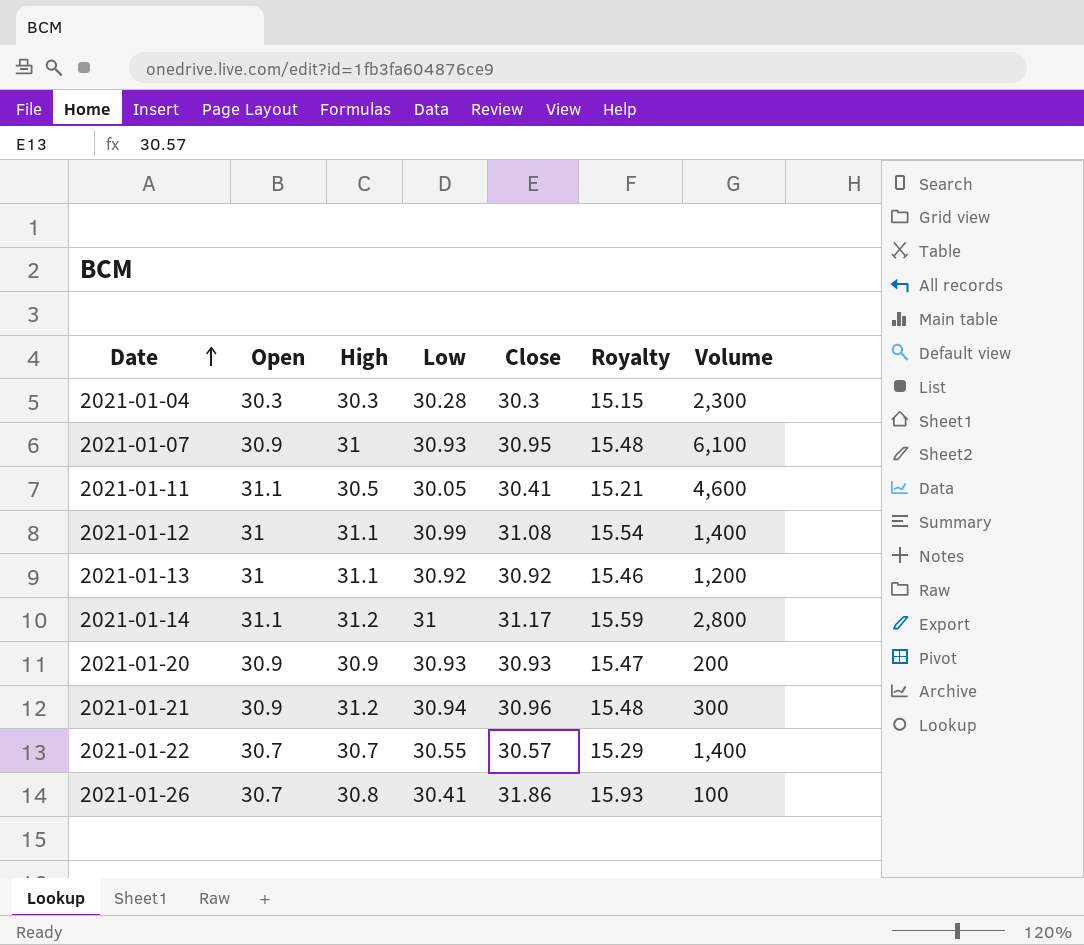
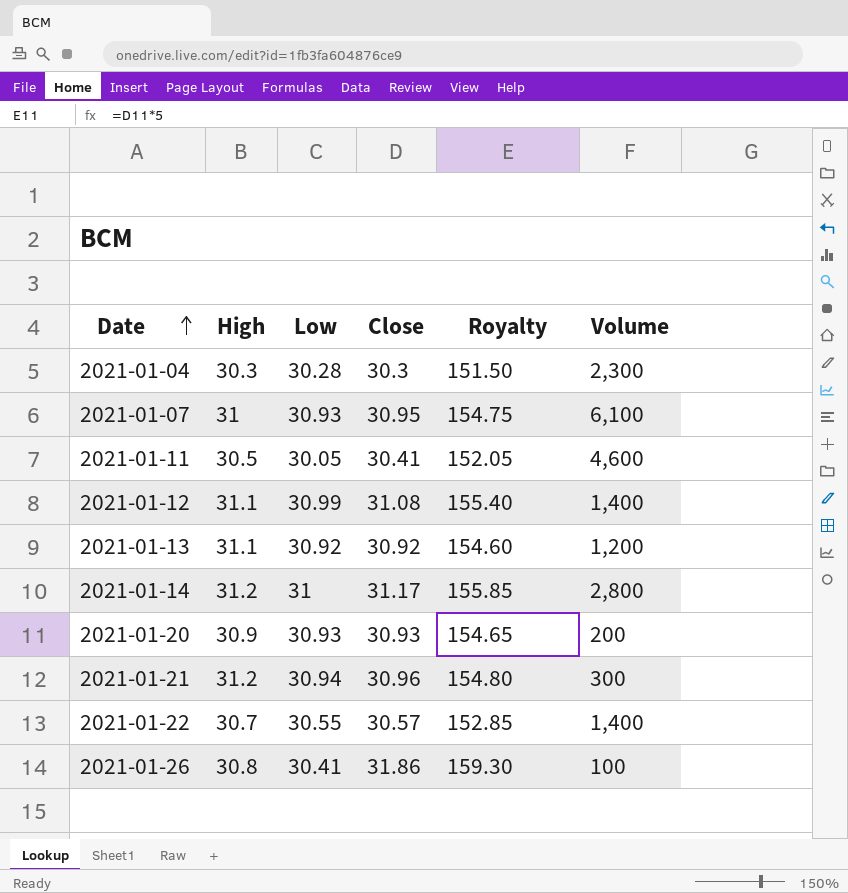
column Open | position: 2 -> none
column Royalty | formula: [Close] * 0.5 -> [Close] * 5

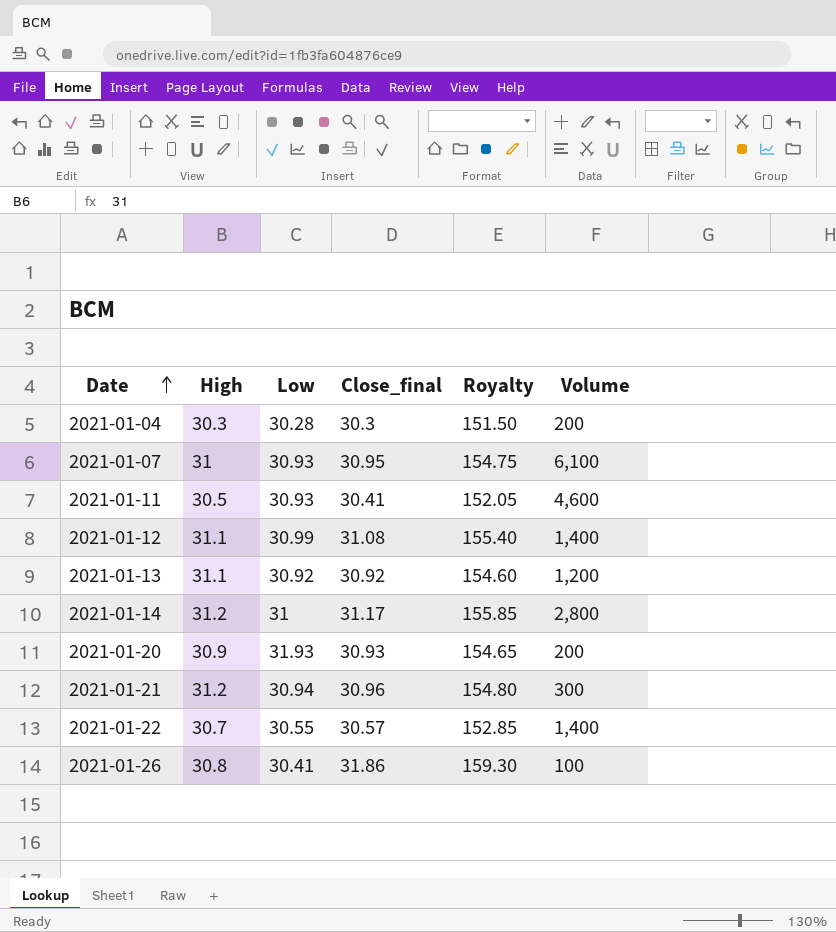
column name: Close -> Close_final
2021-01-04 | Volume: 2,300 -> 200
2021-01-11 | Low: 30.05 -> 30.93
2021-01-20 | Low: 30.93 -> 31.93

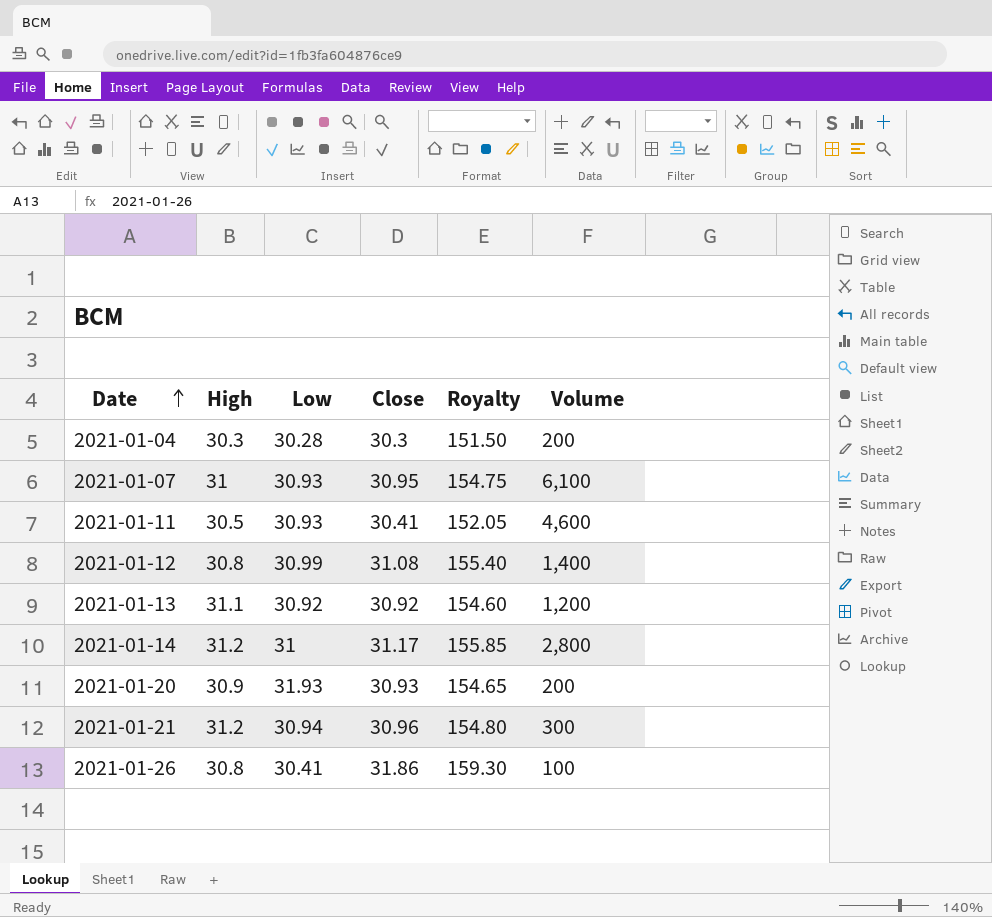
column name: Close_final -> Close
row 2021-01-22: 30.7 | 30.55 | 30.57 | 152.85 | 1,400 -> none
2021-01-12 | High: 31.1 -> 30.8

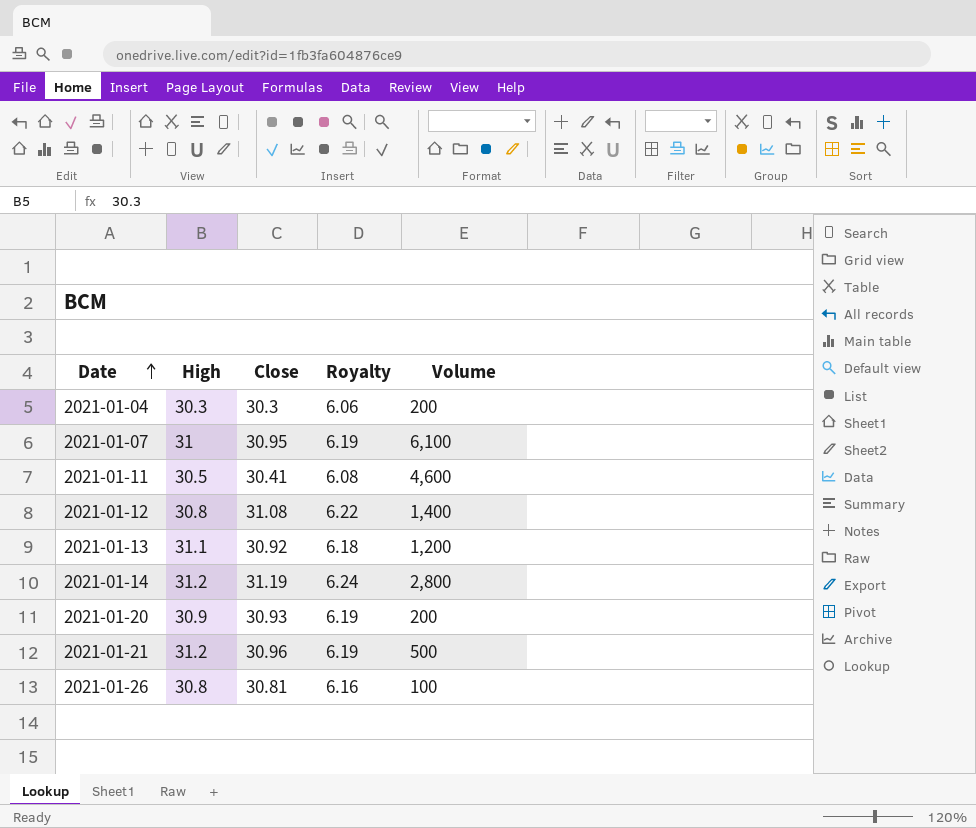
column Low | position: 3 -> none
column Royalty | formula: [Close] * 5 -> [Close] * 0.2
2021-01-14 | Close: 31.17 -> 31.19
2021-01-21 | Volume: 300 -> 500
2021-01-26 | Close: 31.86 -> 30.81

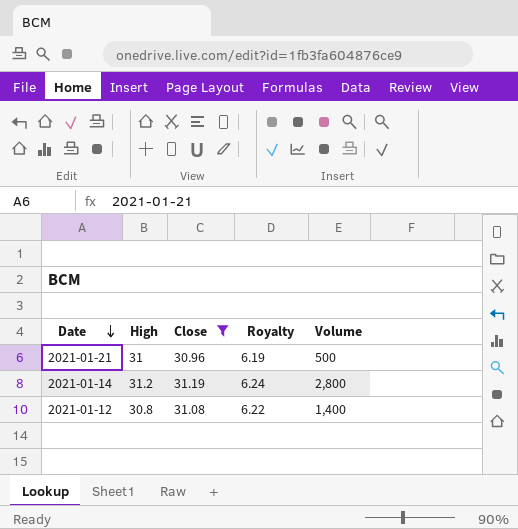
filter: none -> Close >= 30.96
row order: Date ascending -> Date descending
2021-01-21 | High: 31.2 -> 31

